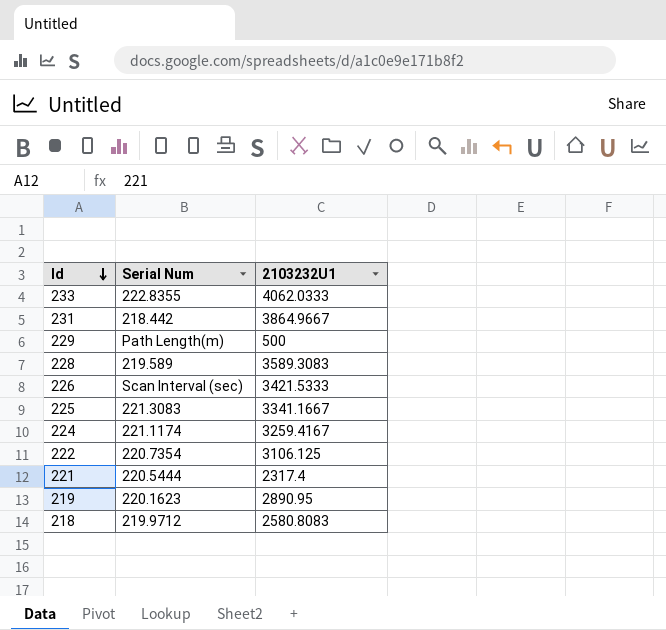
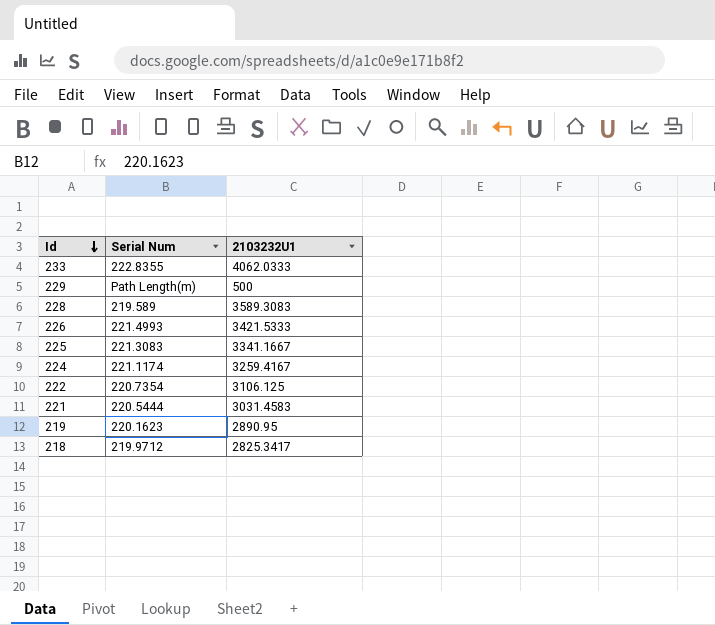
row 231: 218.442 | 3864.9667 -> none
226 | Serial Num: Scan Interval (sec) -> 221.4993
221 | 2103232U1: 2317.4 -> 3031.4583
218 | 2103232U1: 2580.8083 -> 2825.3417

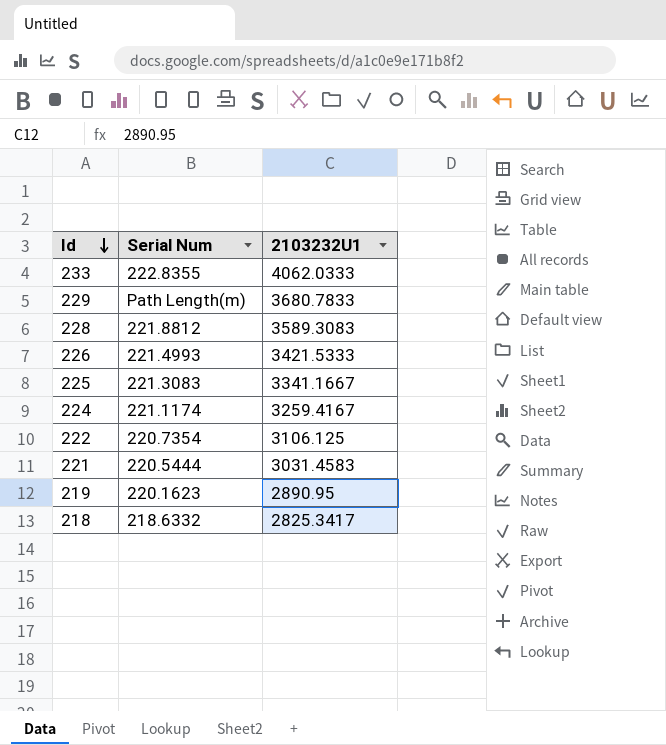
229 | 2103232U1: 500 -> 3680.7833
228 | Serial Num: 219.589 -> 221.8812
218 | Serial Num: 219.9712 -> 218.6332

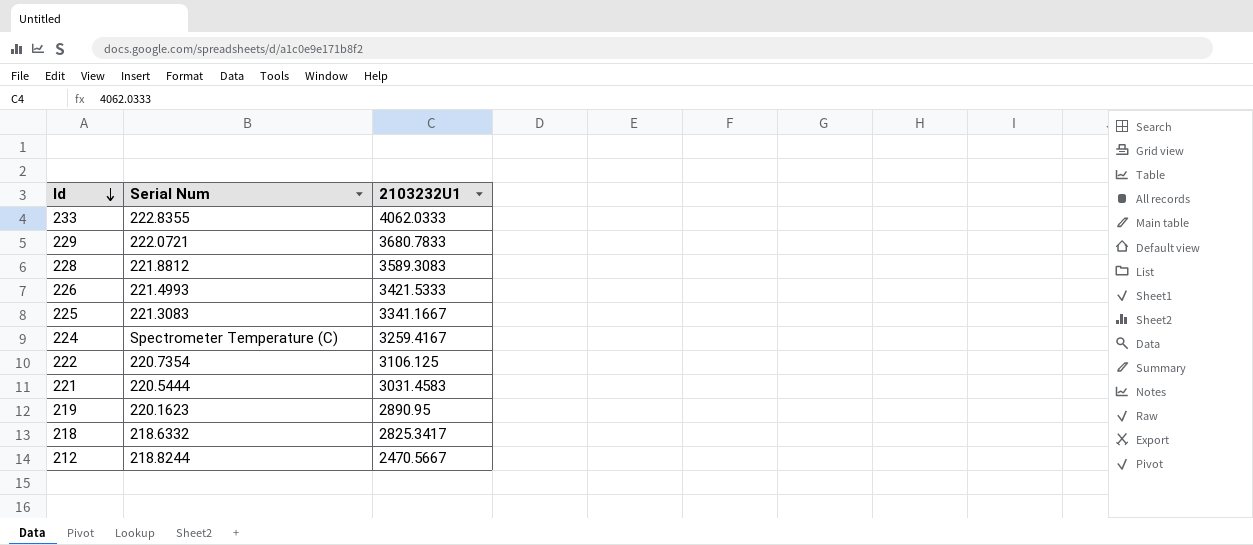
229 | Serial Num: Path Length(m) -> 222.0721
224 | Serial Num: 221.1174 -> Spectrometer Temperature (C)
row 212: none -> 218.8244 | 2470.5667

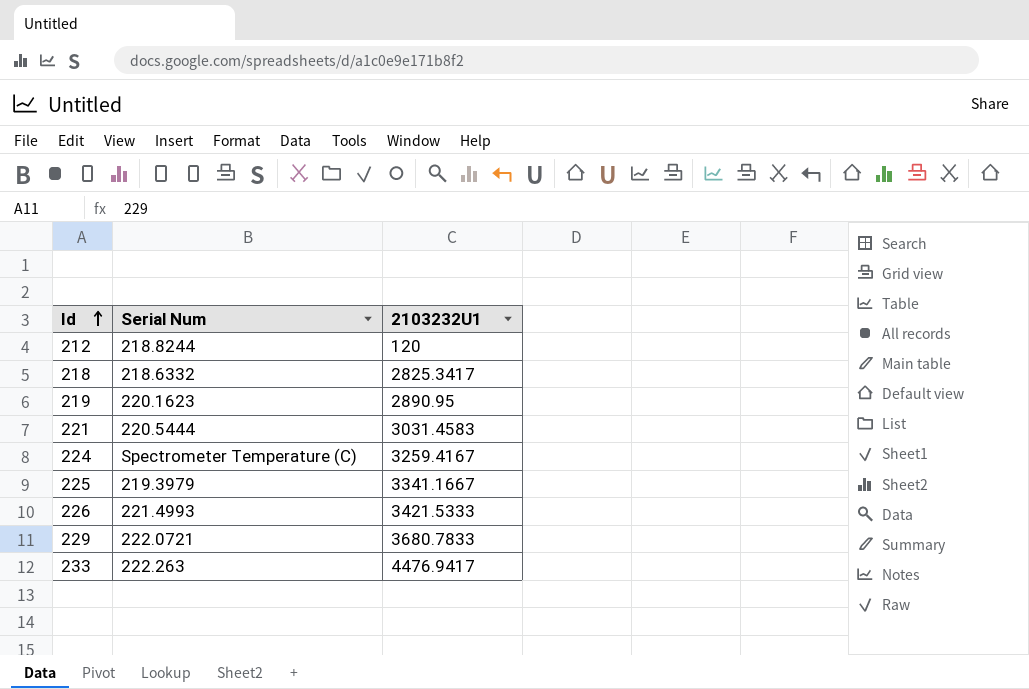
row order: Id descending -> Id ascending
row 228: 221.8812 | 3589.3083 -> none
row 222: 220.7354 | 3106.125 -> none
212 | 2103232U1: 2470.5667 -> 120
225 | Serial Num: 221.3083 -> 219.3979
233 | Serial Num: 222.8355 -> 222.263
233 | 2103232U1: 4062.0333 -> 4476.9417

